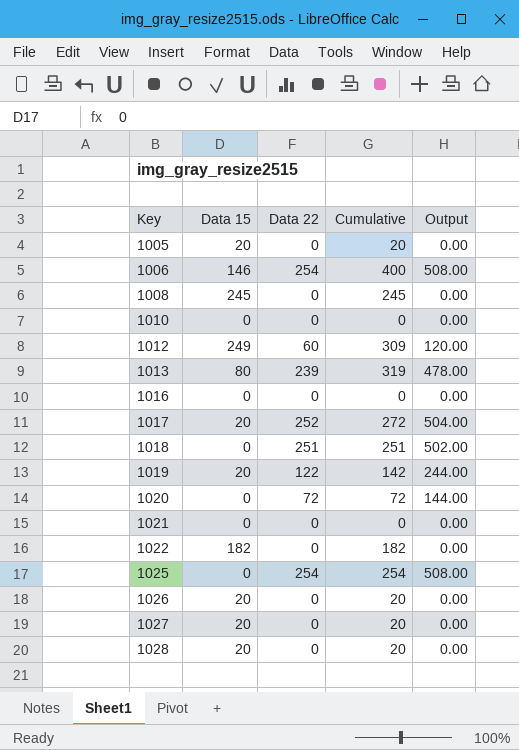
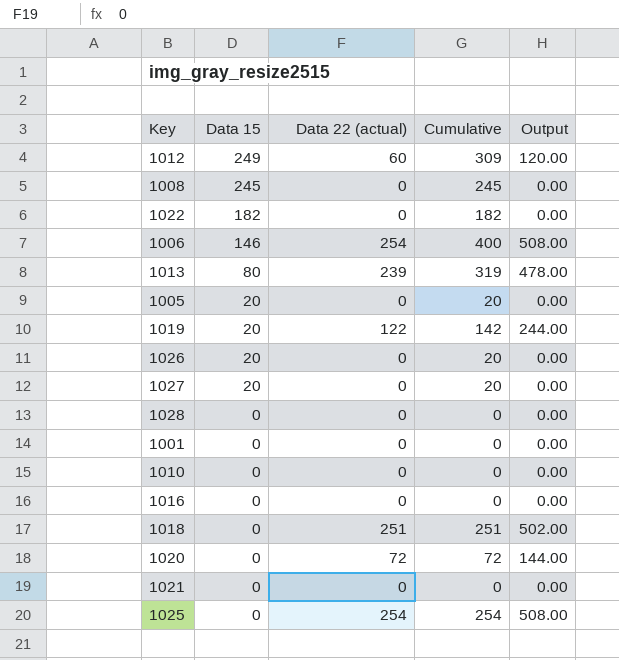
row order: Key ascending -> Data 15 descending
column name: Data 22 -> Data 22 (actual)
row 1017: 20 | 252 | 272 | 504.00 -> none
1028 | Data 15: 20 -> 0
1028 | Cumulative: 20 -> 0
row 1001: none -> 0 | 0 | 0 | 0.00

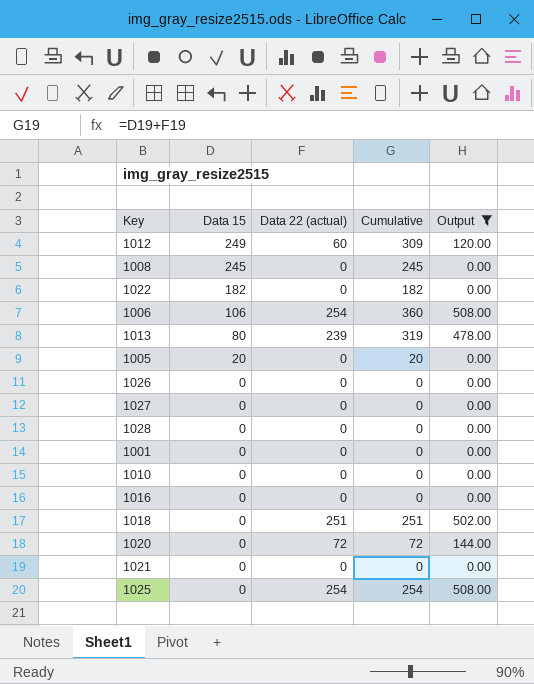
filter: none -> Output != 244.00
1006 | Data 15: 146 -> 106
1006 | Cumulative: 400 -> 360
1026 | Data 15: 20 -> 0
1026 | Cumulative: 20 -> 0
1027 | Data 15: 20 -> 0
1027 | Cumulative: 20 -> 0

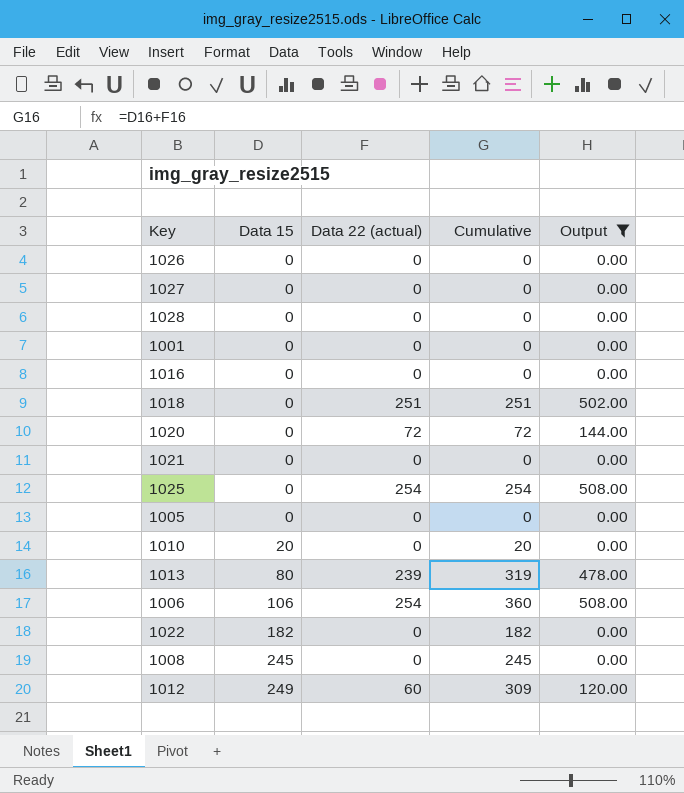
row order: Data 15 descending -> Data 15 ascending
1005 | Data 15: 20 -> 0
1005 | Cumulative: 20 -> 0
1010 | Data 15: 0 -> 20
1010 | Cumulative: 0 -> 20

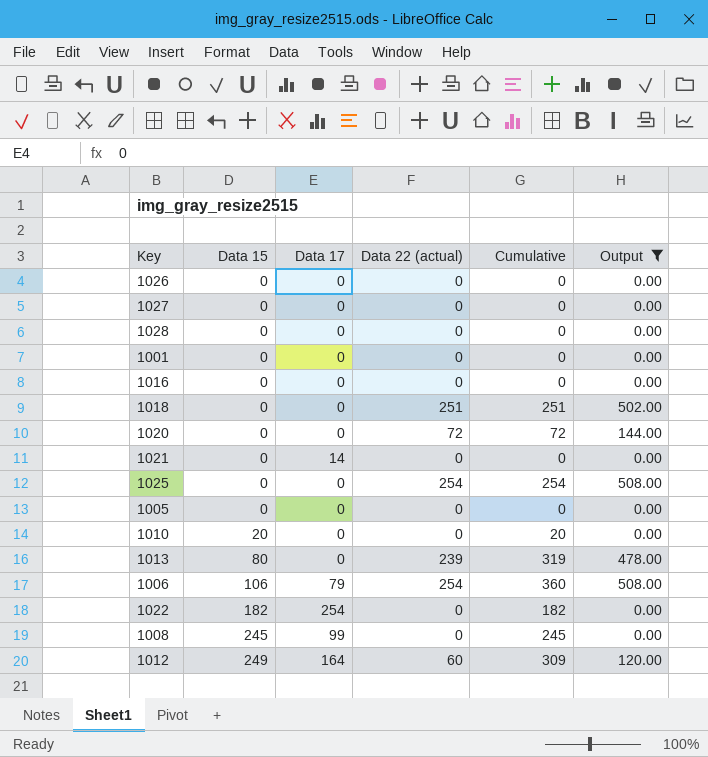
column Data 17 | position: none -> 3

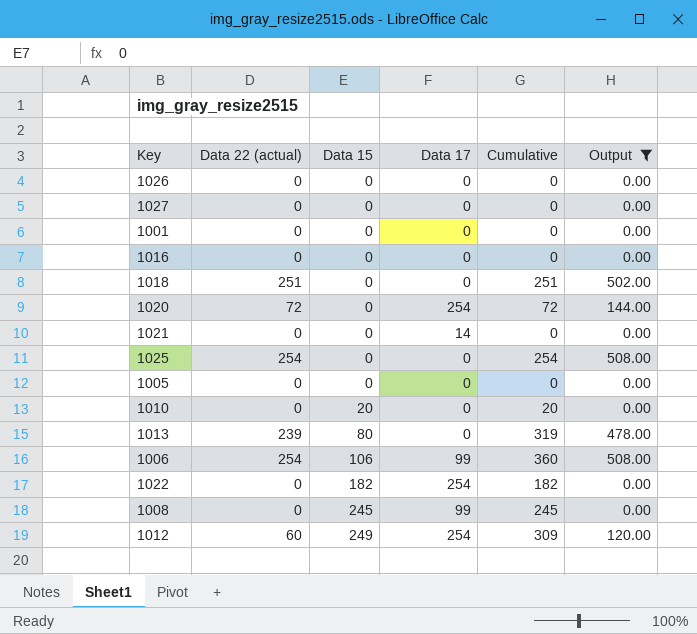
column Data 22 (actual) | position: 4 -> 2
row 1028: 0 | 0 | 0 | 0 | 0.00 -> none
1020 | Data 17: 0 -> 254
1006 | Data 17: 79 -> 99
1012 | Data 17: 164 -> 254

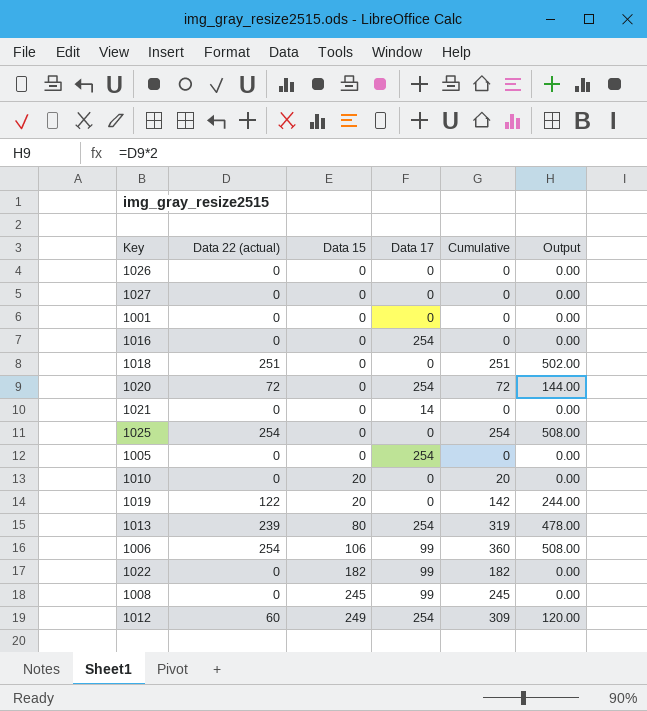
filter: Output != 244.00 -> none
1016 | Data 17: 0 -> 254
1005 | Data 17: 0 -> 254
1013 | Data 17: 0 -> 254
1022 | Data 17: 254 -> 99

